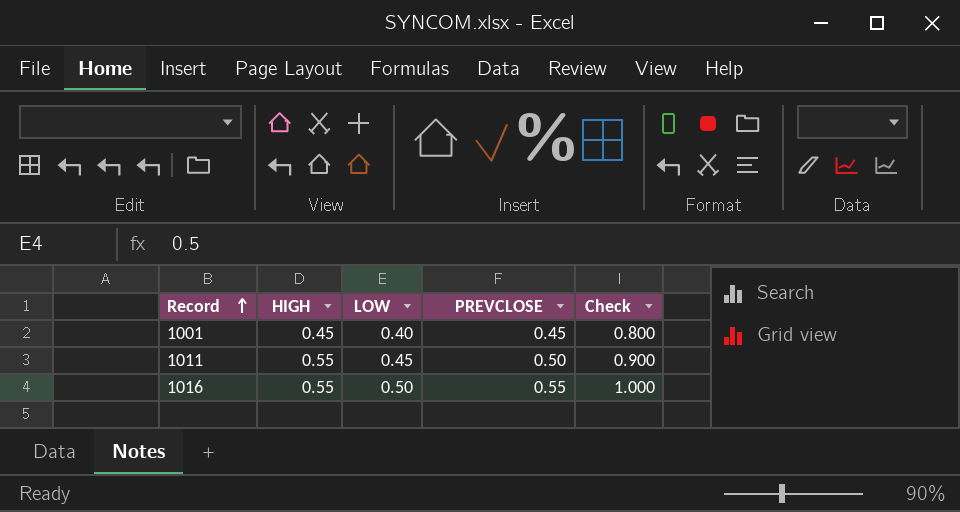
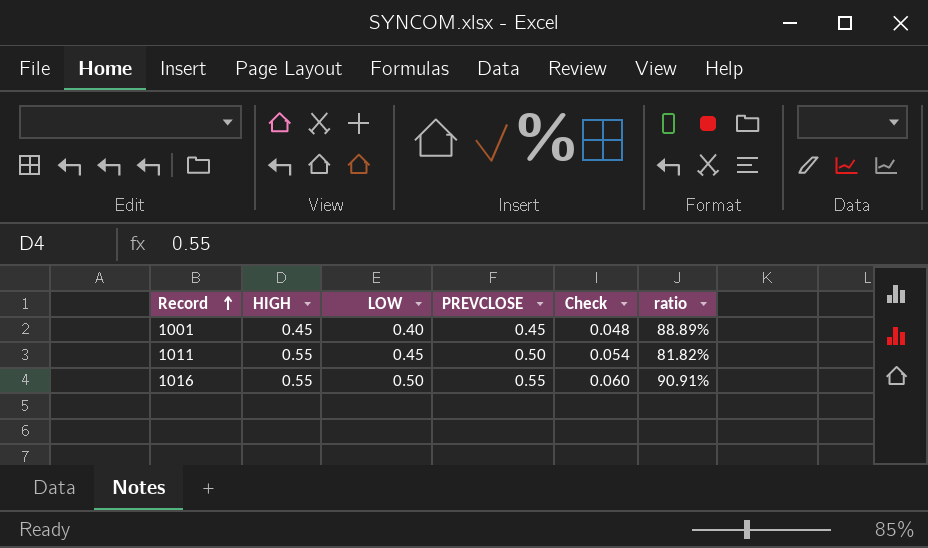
column Check | formula: [LOW] * 2 -> [LOW] * 0.12
column ratio | formula: none -> [LOW] / [HIGH]

